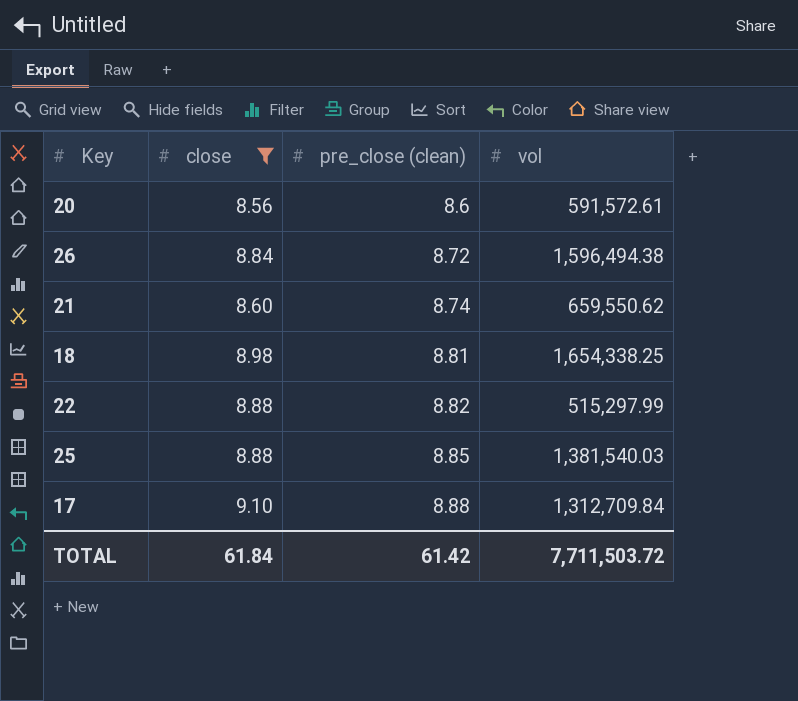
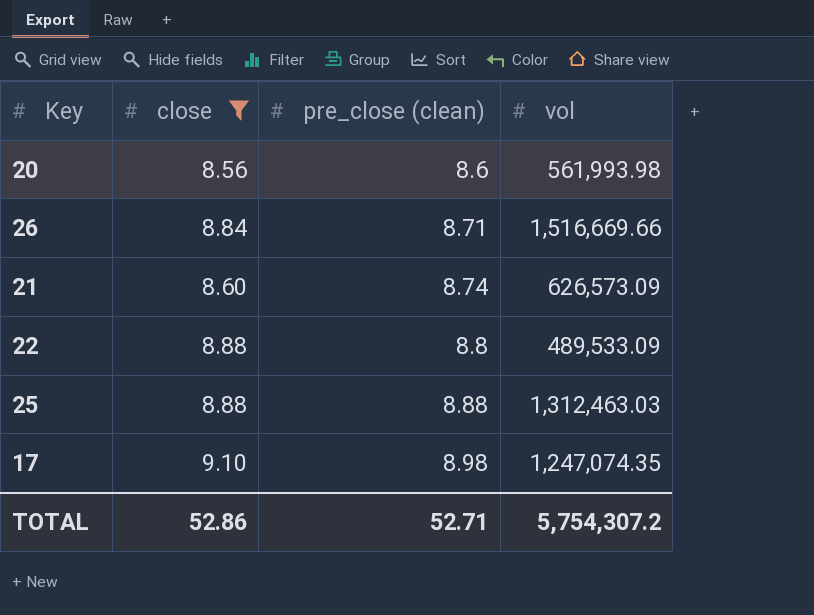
row 18: 8.98 | 8.81 | 1,654,338.25 -> none
20 | vol: 591,572.61 -> 561,993.98
26 | pre_close (clean): 8.72 -> 8.71
26 | vol: 1,596,494.38 -> 1,516,669.66
21 | vol: 659,550.62 -> 626,573.09
22 | pre_close (clean): 8.82 -> 8.8
22 | vol: 515,297.99 -> 489,533.09
25 | pre_close (clean): 8.85 -> 8.88
25 | vol: 1,381,540.03 -> 1,312,463.03
17 | pre_close (clean): 8.88 -> 8.98
17 | vol: 1,312,709.84 -> 1,247,074.35
TOTAL | close: 61.84 -> 52.86
TOTAL | pre_close (clean): 61.42 -> 52.71
TOTAL | vol: 7,711,503.72 -> 5,754,307.2

